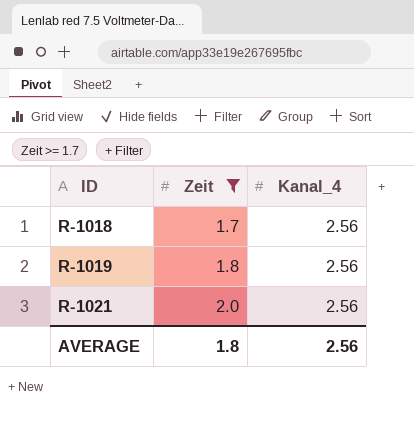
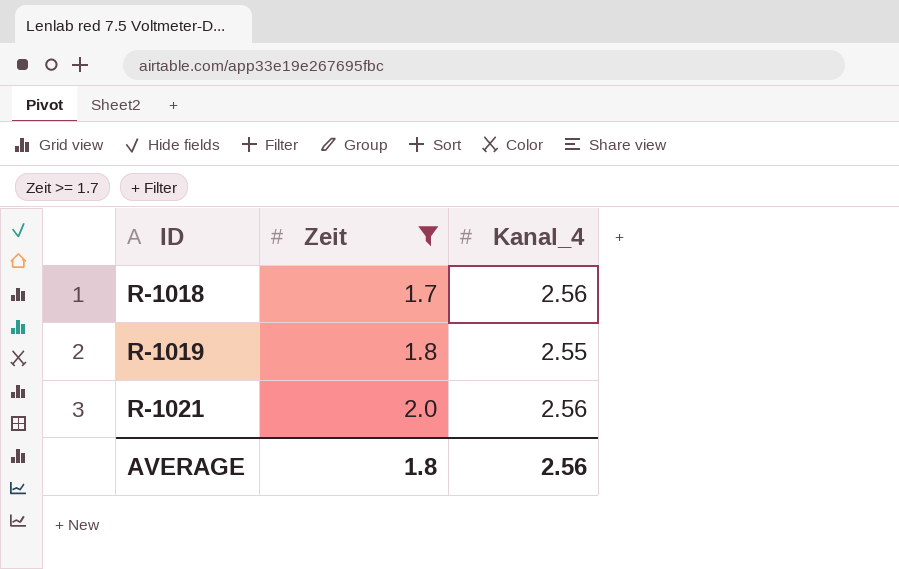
R-1019 | Kanal_4: 2.56 -> 2.55

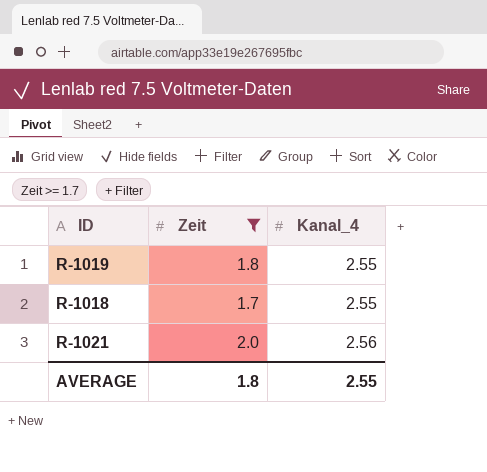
row order: ID ascending -> Kanal_4 ascending
R-1018 | Kanal_4: 2.56 -> 2.55
AVERAGE | Kanal_4: 2.56 -> 2.55

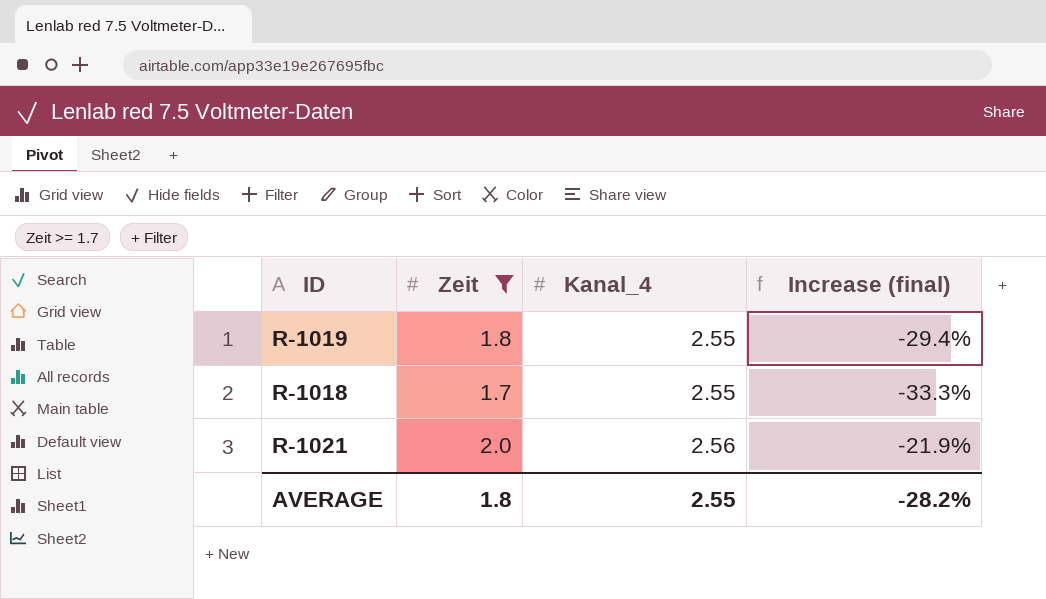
column Increase (final) | formula: none -> ([Zeit] - [Kanal_4]) / [Kanal_4]

